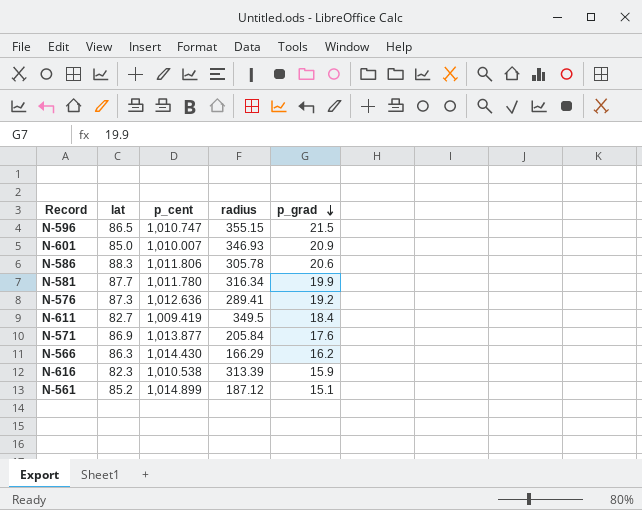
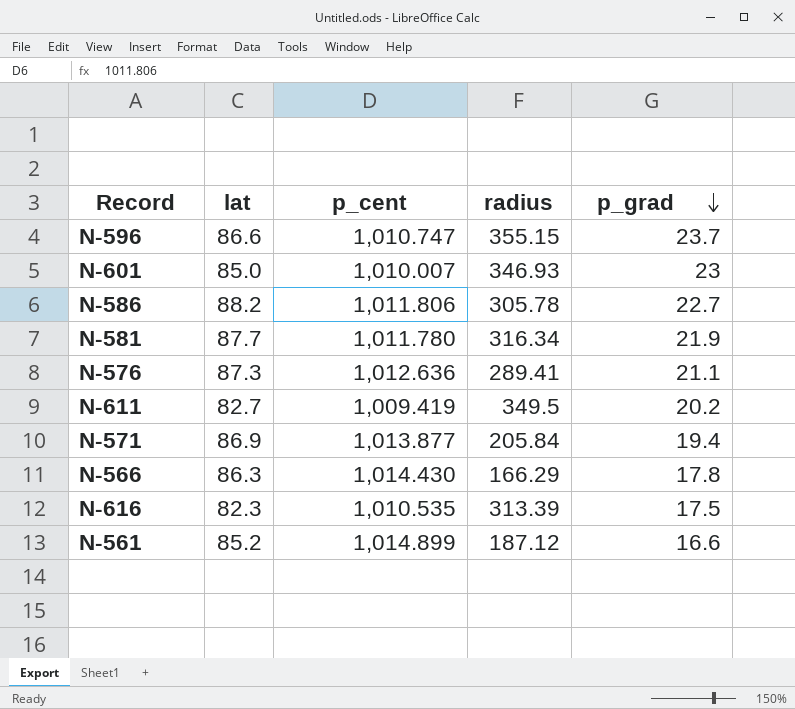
N-596 | lat: 86.5 -> 86.6
N-596 | p_grad: 21.5 -> 23.7
N-601 | p_grad: 20.9 -> 23
N-586 | lat: 88.3 -> 88.2
N-586 | p_grad: 20.6 -> 22.7
N-581 | p_grad: 19.9 -> 21.9
N-576 | p_grad: 19.2 -> 21.1
N-611 | p_grad: 18.4 -> 20.2
N-571 | p_grad: 17.6 -> 19.4
N-566 | p_grad: 16.2 -> 17.8
N-616 | p_cent: 1,010.538 -> 1,010.535
N-616 | p_grad: 15.9 -> 17.5
N-561 | p_grad: 15.1 -> 16.6

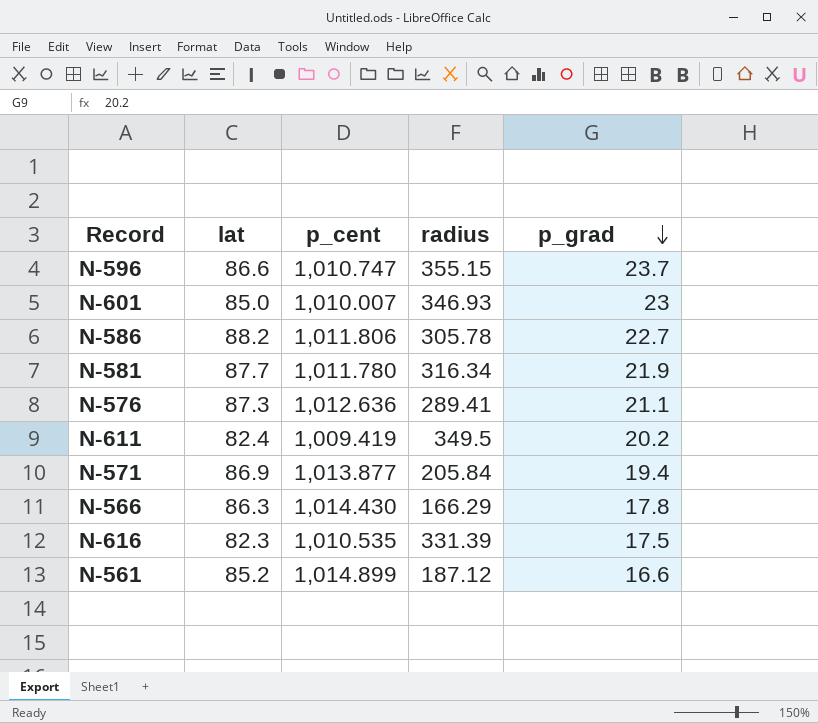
N-611 | lat: 82.7 -> 82.4
N-616 | radius: 313.39 -> 331.39

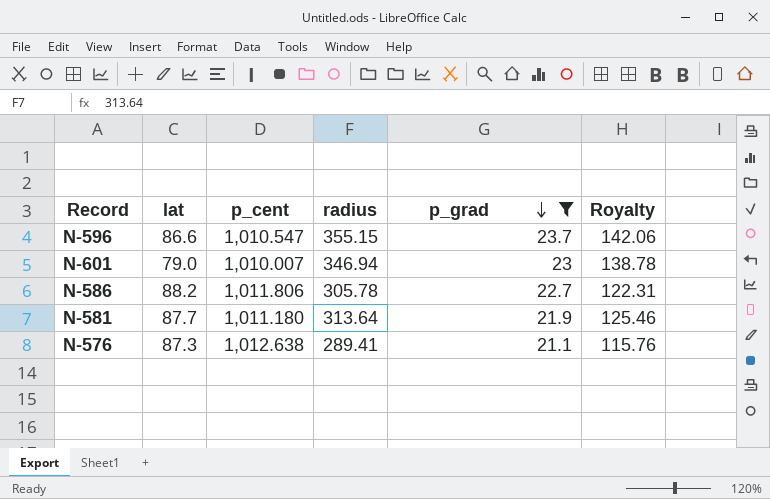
filter: none -> p_grad >= 21.1
column Royalty | formula: none -> [radius] * 0.4
N-596 | p_cent: 1,010.747 -> 1,010.547
N-601 | lat: 85.0 -> 79.0
N-601 | radius: 346.93 -> 346.94
N-581 | p_cent: 1,011.780 -> 1,011.180
N-581 | radius: 316.34 -> 313.64
N-576 | p_cent: 1,012.636 -> 1,012.638

